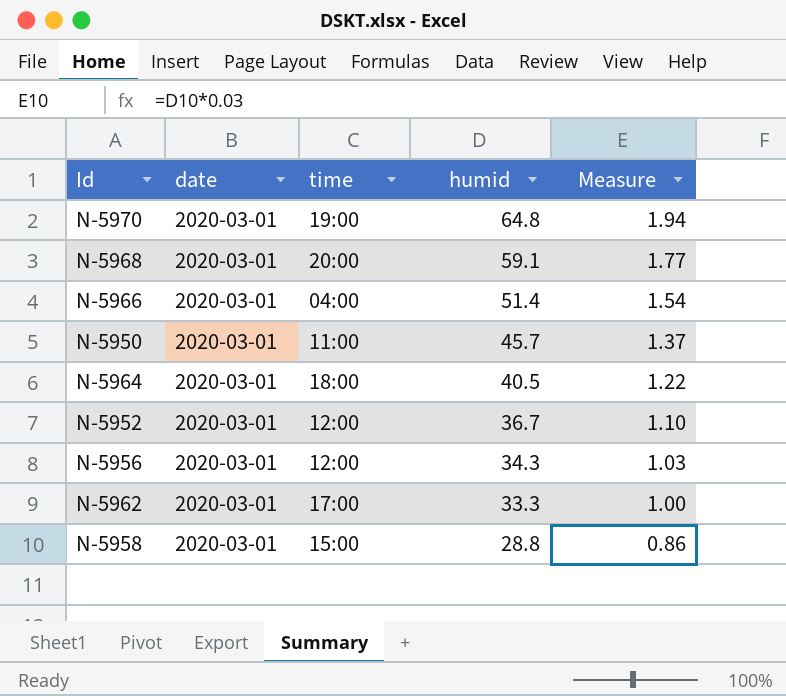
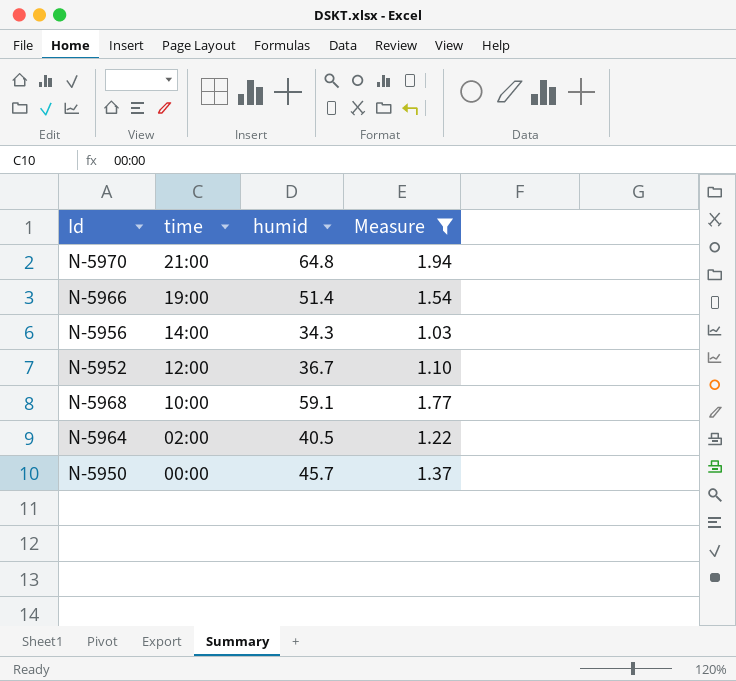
filter: none -> Measure >= 1.03
row order: humid descending -> time descending
column date | position: 2 -> none
N-5970 | time: 19:00 -> 21:00
N-5966 | time: 04:00 -> 19:00
N-5956 | time: 12:00 -> 14:00
N-5968 | time: 20:00 -> 10:00
N-5964 | time: 18:00 -> 02:00
N-5950 | time: 11:00 -> 00:00

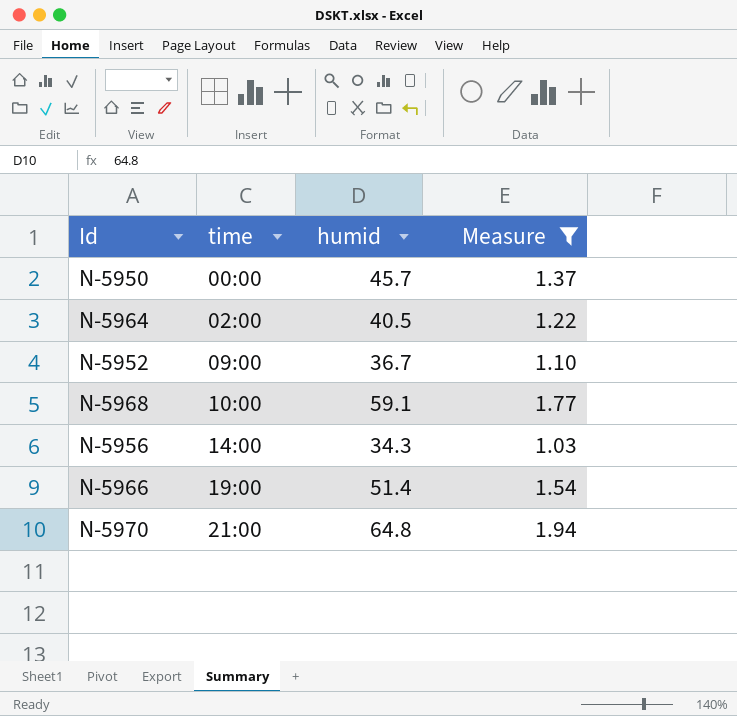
row order: time descending -> time ascending
N-5952 | time: 12:00 -> 09:00

